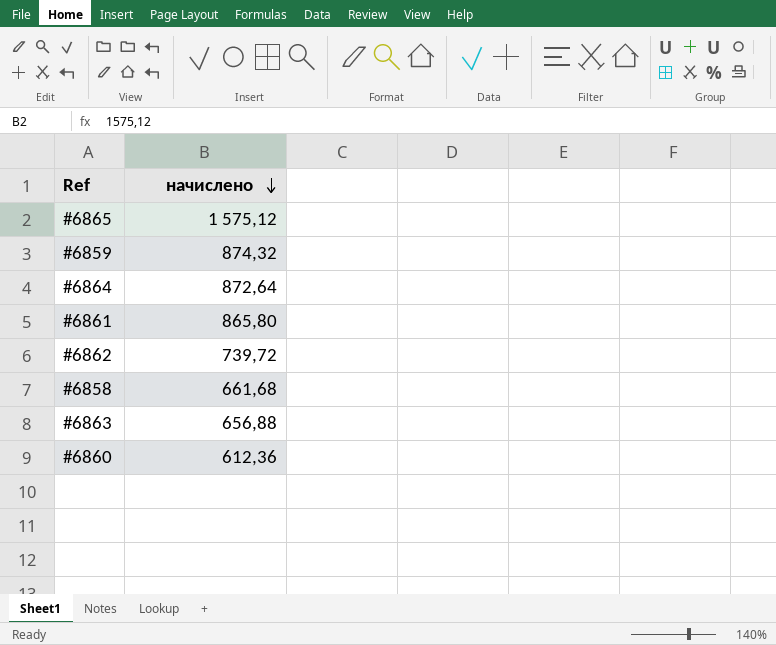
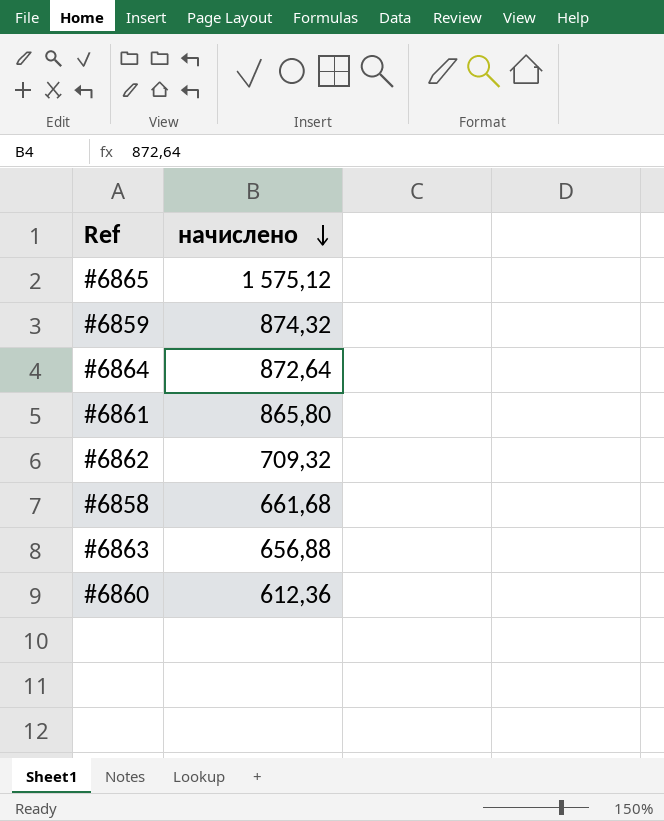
#6862 | начислено: 739,72 -> 709,32

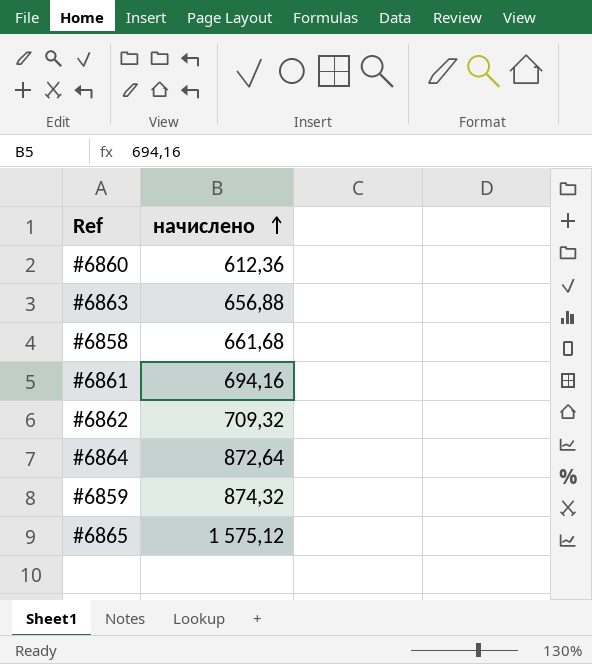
row order: начислено descending -> начислено ascending
#6861 | начислено: 865,80 -> 694,16

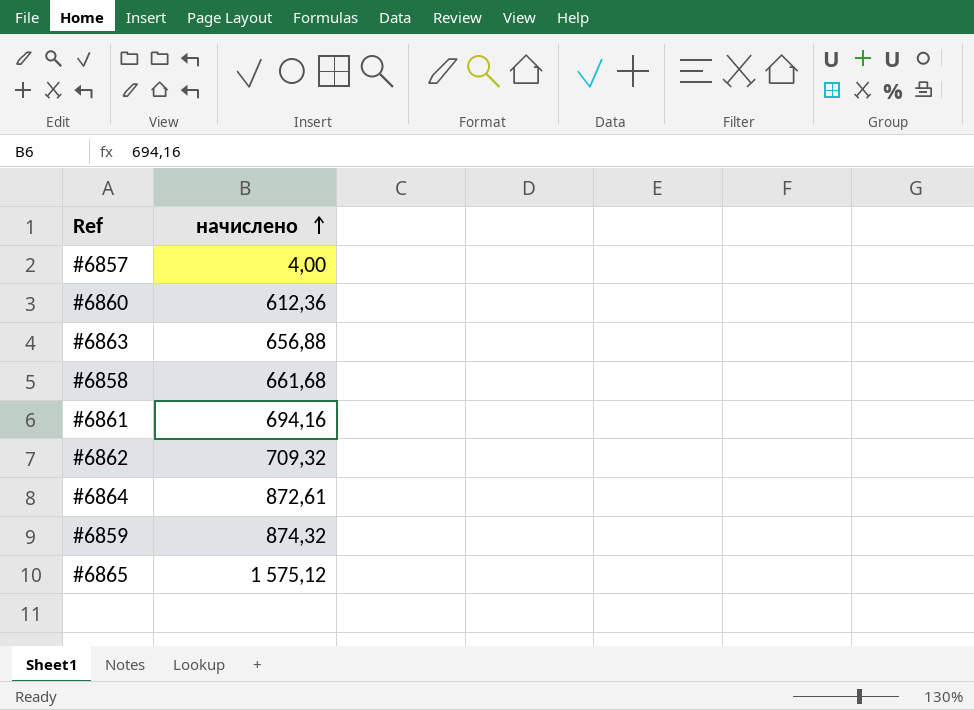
row #6857: none -> 4,00
#6864 | начислено: 872,64 -> 872,61

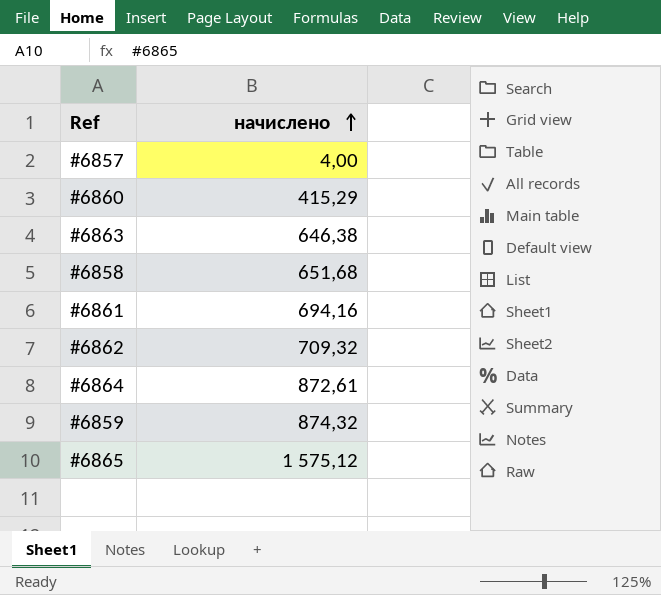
#6860 | начислено: 612,36 -> 415,29
#6863 | начислено: 656,88 -> 646,38
#6858 | начислено: 661,68 -> 651,68

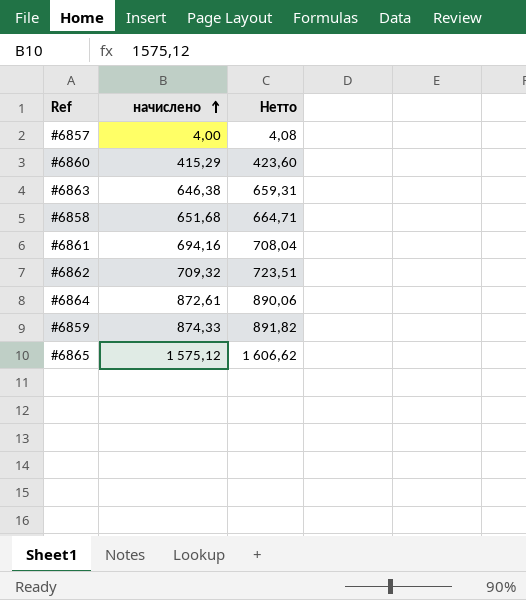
column Нетто | formula: none -> [начислено] * 1,02
#6859 | начислено: 874,32 -> 874,33

